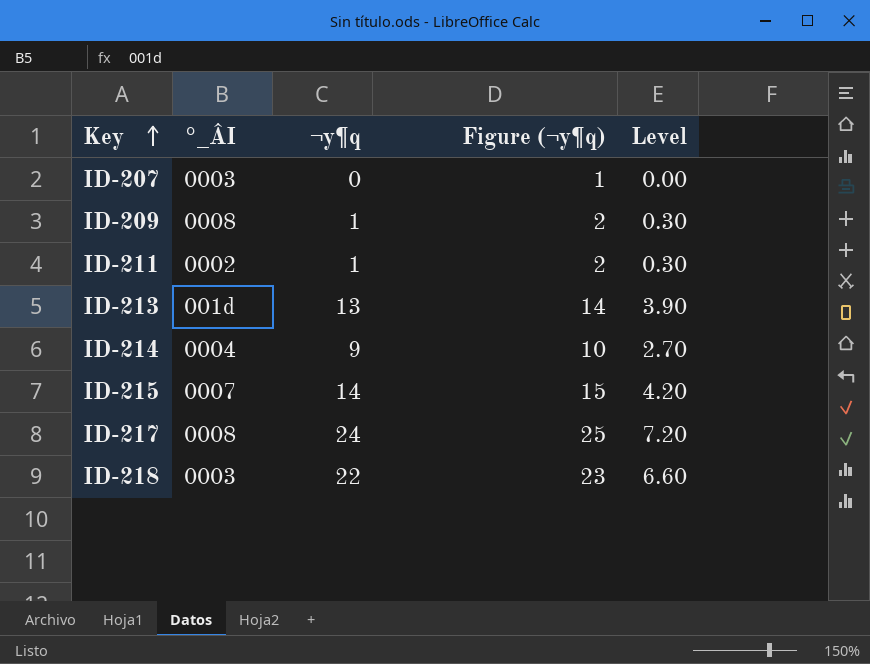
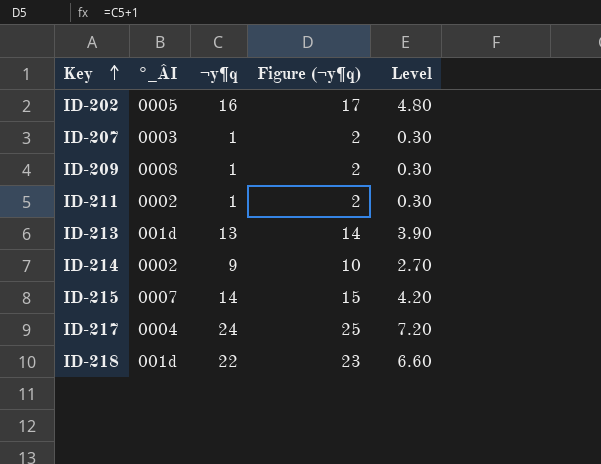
row ID-202: none -> 0005 | 16 | 17 | 4.80
ID-207 | ¬y¶q: 0 -> 1
ID-207 | Figure (¬y¶q): 1 -> 2
ID-207 | Level: 0.00 -> 0.30
ID-214 | °_ÂI: 0004 -> 0002
ID-217 | °_ÂI: 0008 -> 0004
ID-218 | °_ÂI: 0003 -> 001d

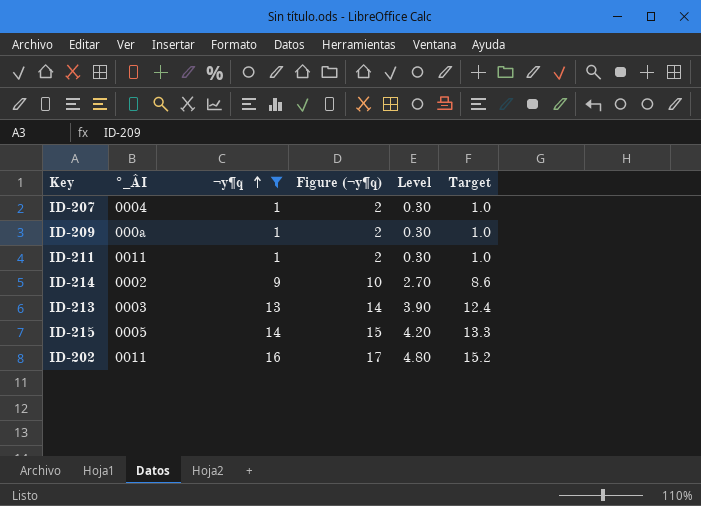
filter: none -> ¬y¶q <= 16
row order: Key ascending -> ¬y¶q ascending
column Target | formula: none -> [¬y¶q] * 0.95
ID-207 | °_ÂI: 0003 -> 0004
ID-209 | °_ÂI: 0008 -> 000a
ID-211 | °_ÂI: 0002 -> 0011
ID-213 | °_ÂI: 001d -> 0003
ID-215 | °_ÂI: 0007 -> 0005
ID-202 | °_ÂI: 0005 -> 0011

